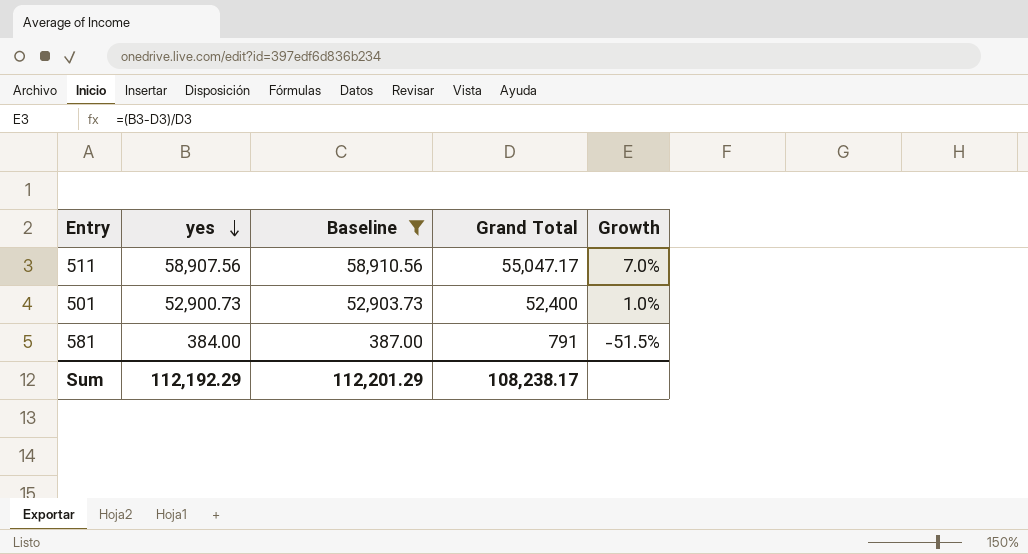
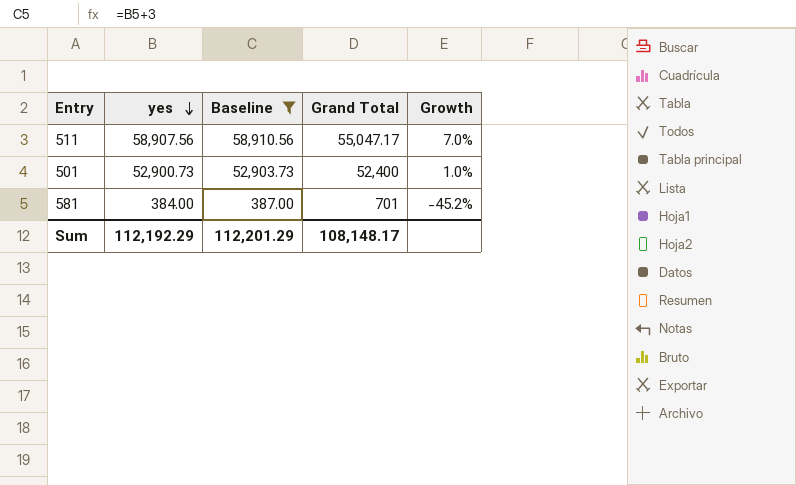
581 | Grand Total: 791 -> 701
581 | Growth: -51.5% -> -45.2%
Sum | Grand Total: 108,238.17 -> 108,148.17

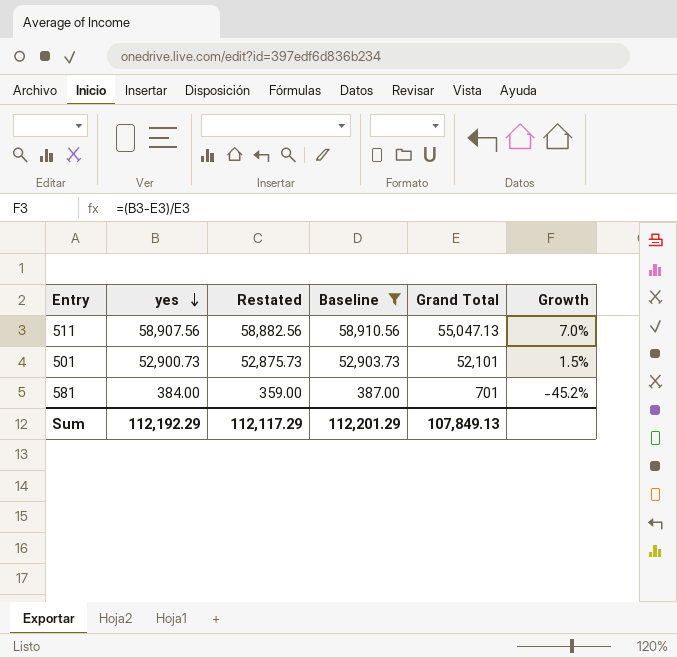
column Restated | formula: none -> [yes] - 25
511 | Grand Total: 55,047.17 -> 55,047.13
501 | Grand Total: 52,400 -> 52,101
501 | Growth: 1.0% -> 1.5%
Sum | Grand Total: 108,148.17 -> 107,849.13

